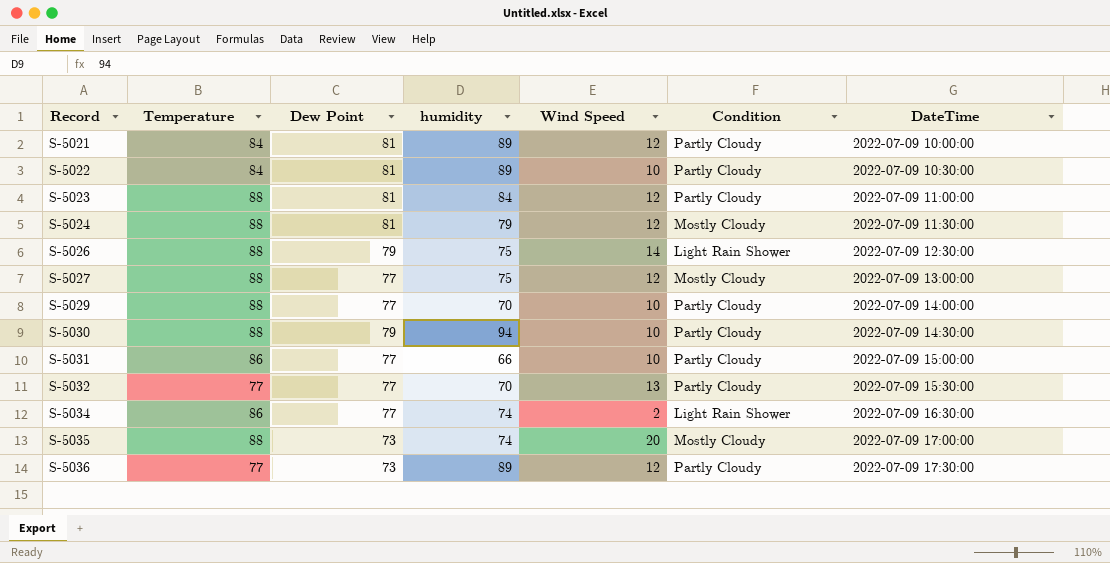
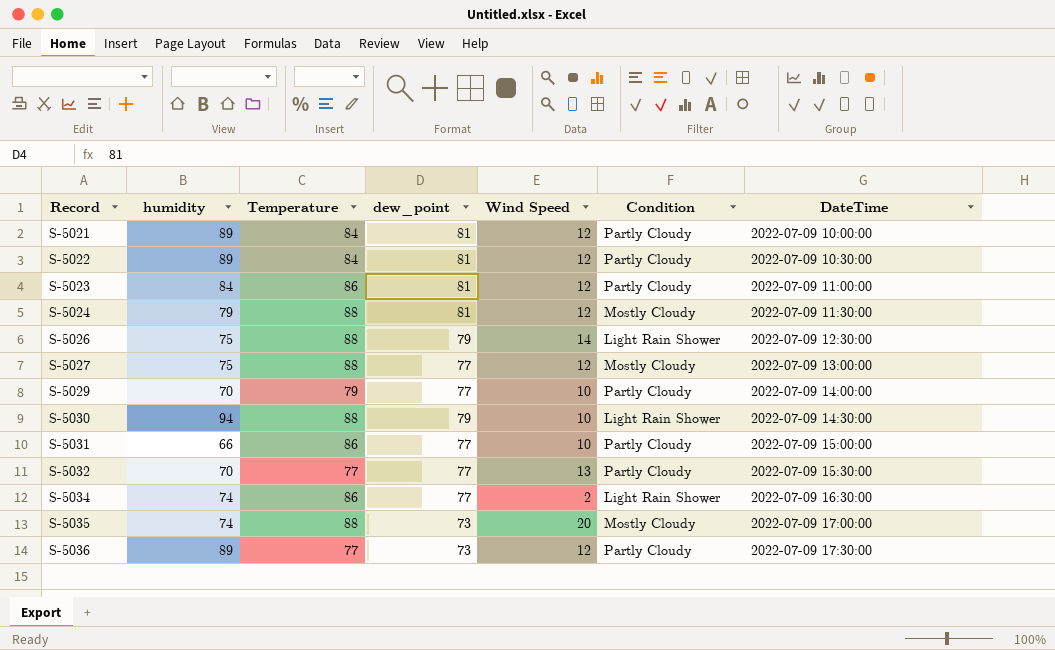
column humidity | position: 4 -> 2
column name: Dew Point -> dew_point
S-5022 | Wind Speed: 10 -> 12
S-5023 | Temperature: 88 -> 86
S-5029 | Temperature: 88 -> 79
S-5030 | Condition: Partly Cloudy -> Light Rain Shower

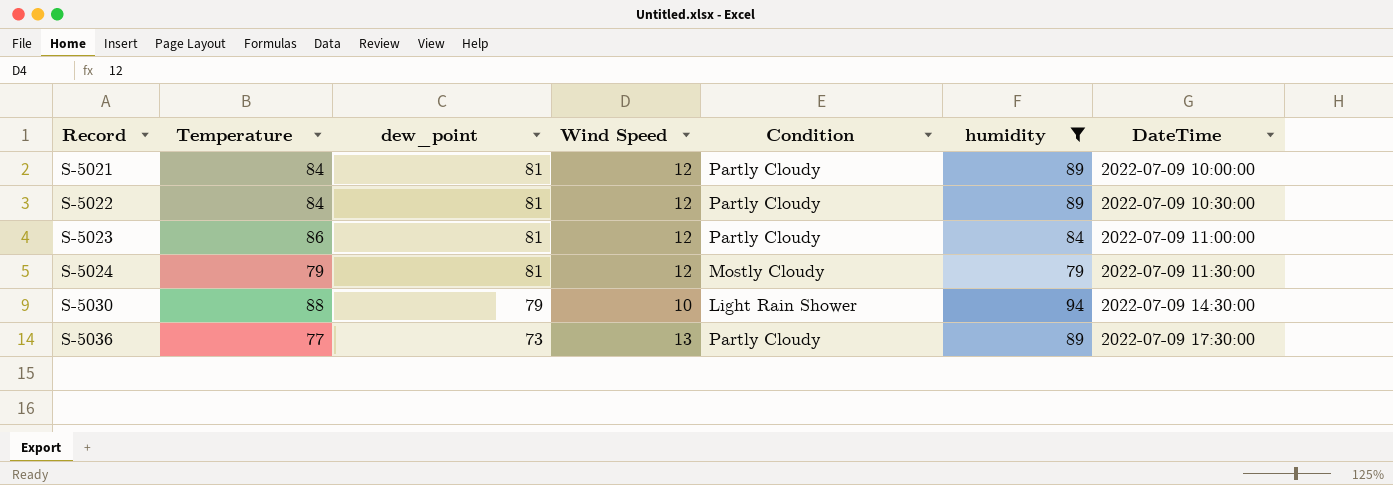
filter: none -> humidity >= 79
column humidity | position: 2 -> 6
S-5024 | Temperature: 88 -> 79
S-5036 | Wind Speed: 12 -> 13

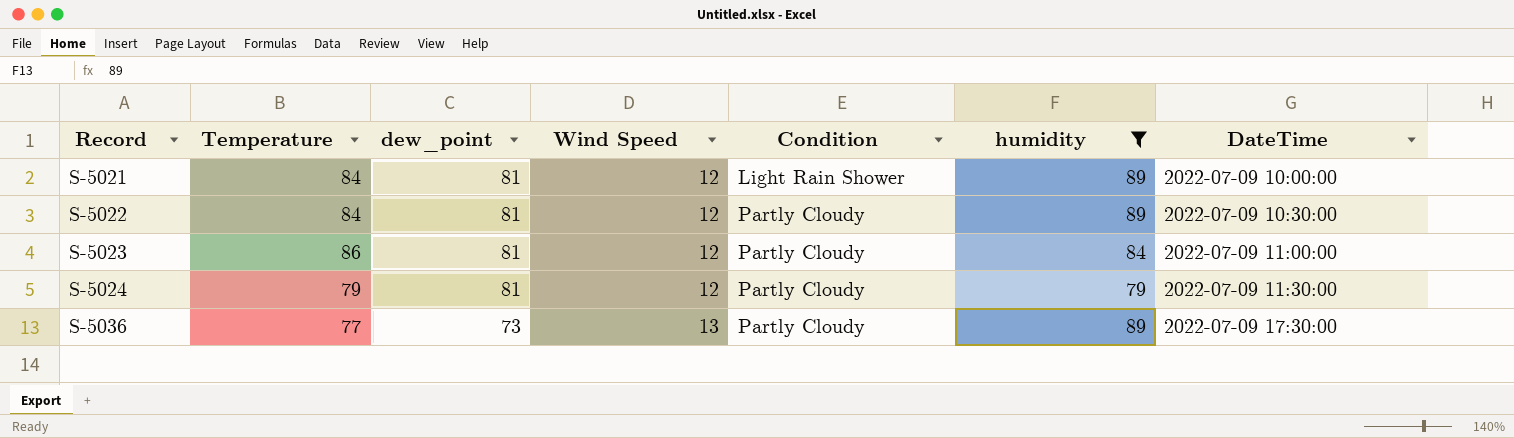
row S-5030: 88 | 79 | 10 | Light Rain Shower | 94 | 2022-07-09 14:30:00 -> none
S-5021 | Condition: Partly Cloudy -> Light Rain Shower
S-5024 | Condition: Mostly Cloudy -> Partly Cloudy

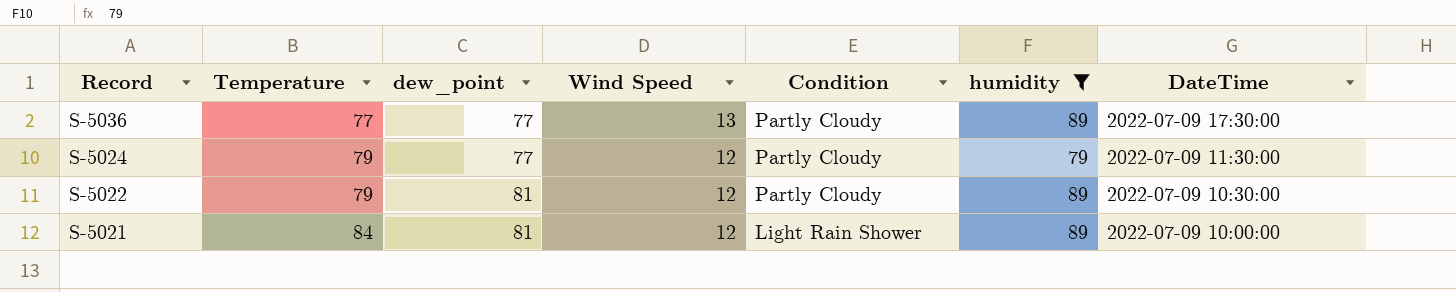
row order: Record ascending -> Record descending
row S-5023: 86 | 81 | 12 | Partly Cloudy | 84 | 2022-07-09 11:00:00 -> none
S-5036 | dew_point: 73 -> 77
S-5024 | dew_point: 81 -> 77
S-5022 | Temperature: 84 -> 79

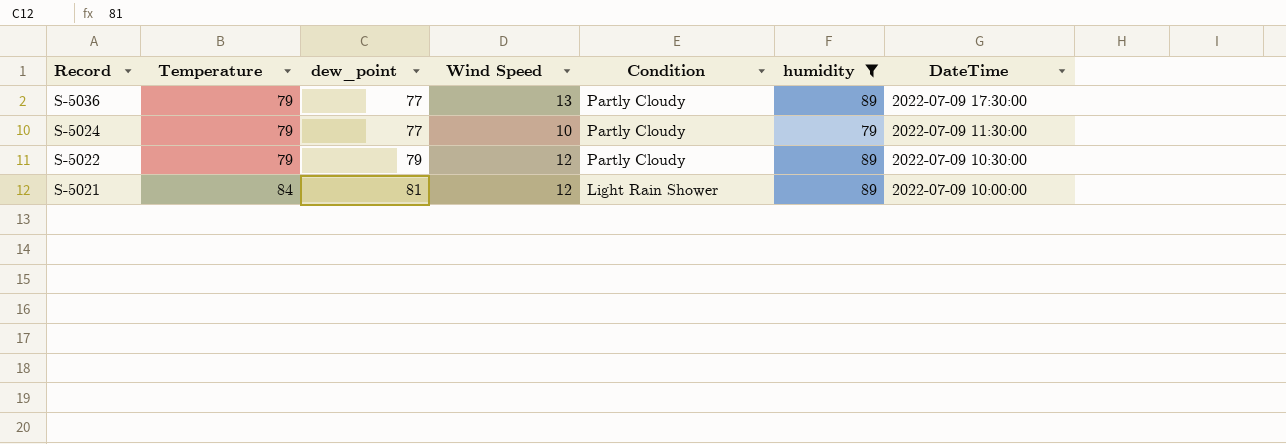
S-5036 | Temperature: 77 -> 79
S-5024 | Wind Speed: 12 -> 10
S-5022 | dew_point: 81 -> 79

